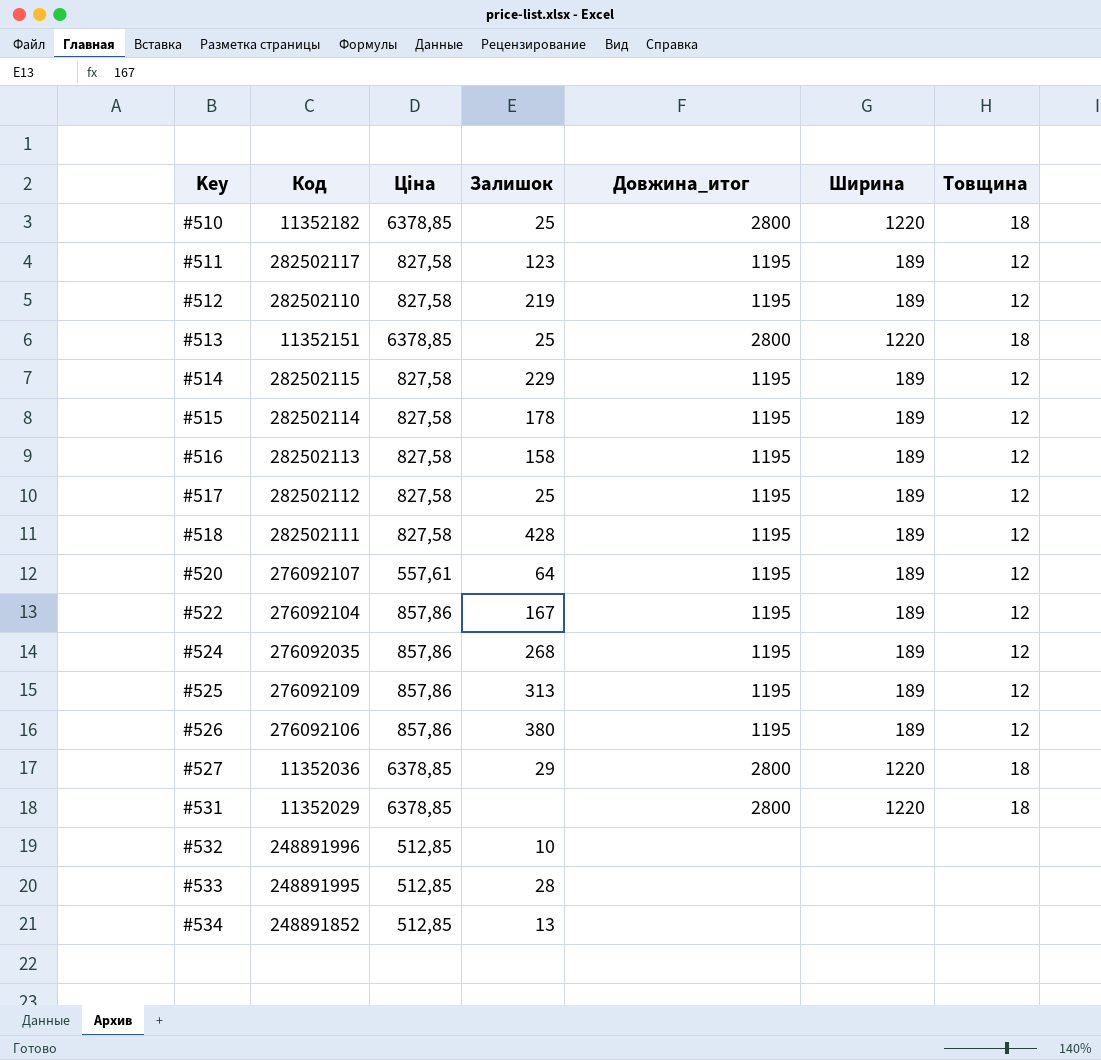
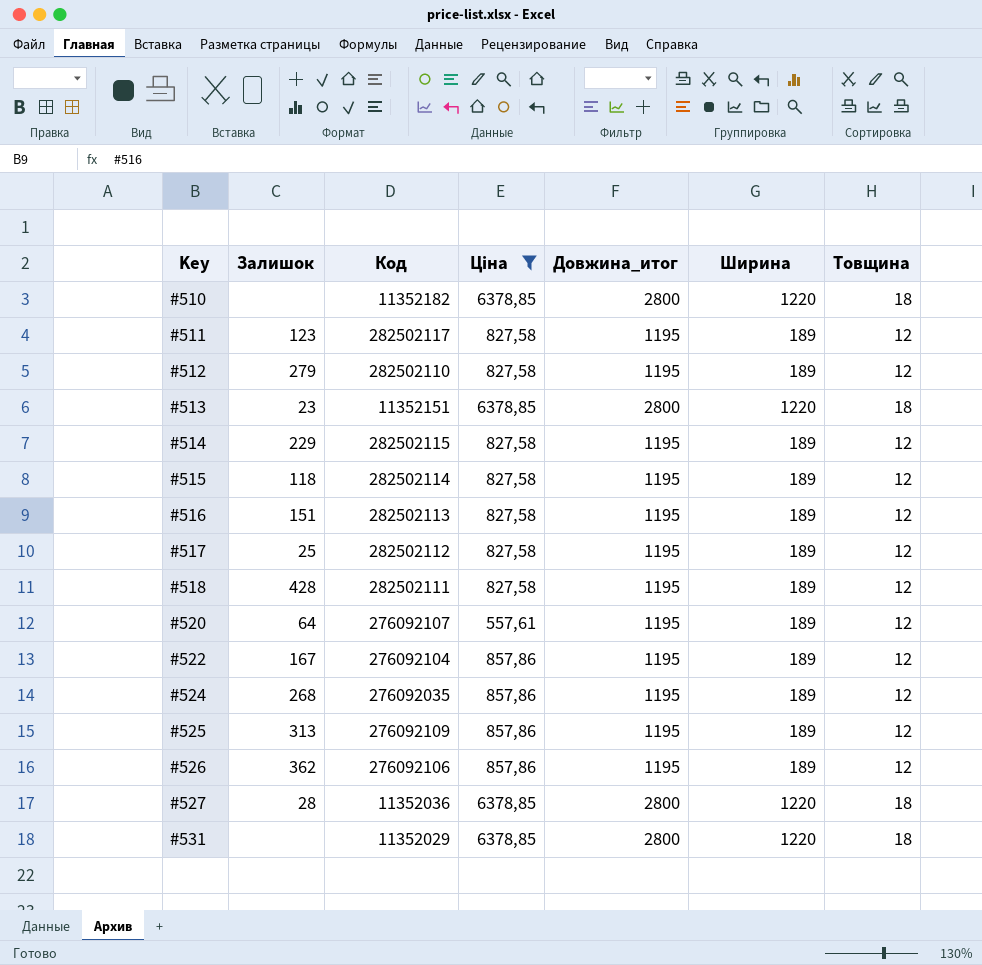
filter: none -> Ціна != 512,85
column Залишок | position: 4 -> 2
#510 | Залишок: 25 -> none
#512 | Залишок: 219 -> 279
#513 | Залишок: 25 -> 23
#515 | Залишок: 178 -> 118
#516 | Залишок: 158 -> 151
#526 | Залишок: 380 -> 362
#527 | Залишок: 29 -> 28

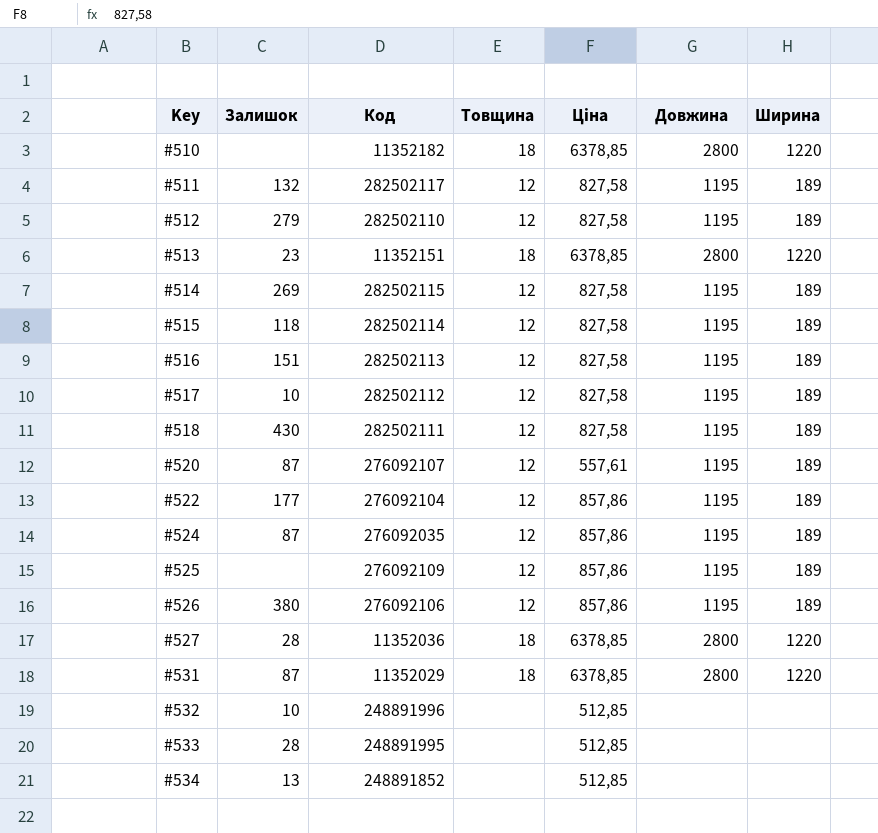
filter: Ціна != 512,85 -> none
column Товщина | position: 7 -> 4
column name: Довжина_итог -> Довжина
#511 | Залишок: 123 -> 132
#514 | Залишок: 229 -> 269
#517 | Залишок: 25 -> 10
#518 | Залишок: 428 -> 430
#520 | Залишок: 64 -> 87
#522 | Залишок: 167 -> 177
#524 | Залишок: 268 -> 87
#525 | Залишок: 313 -> none
#526 | Залишок: 362 -> 380
#531 | Залишок: none -> 87

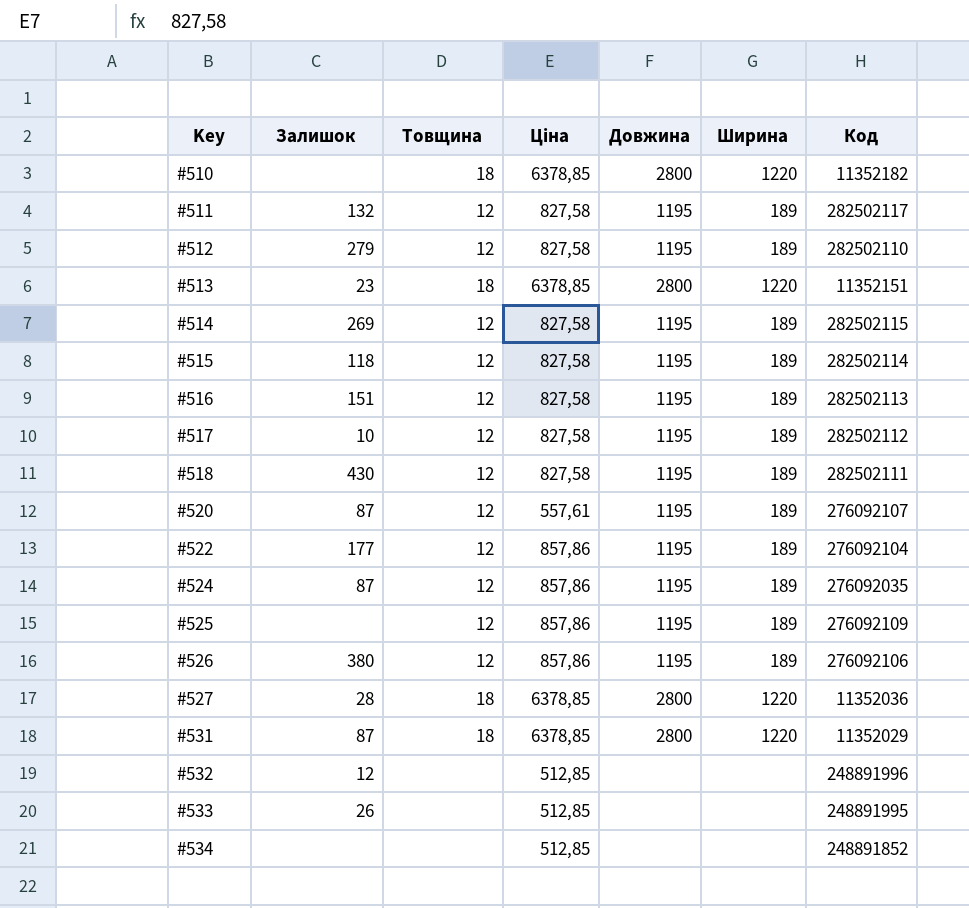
column Код | position: 3 -> 7
#532 | Залишок: 10 -> 12
#533 | Залишок: 28 -> 26
#534 | Залишок: 13 -> none

